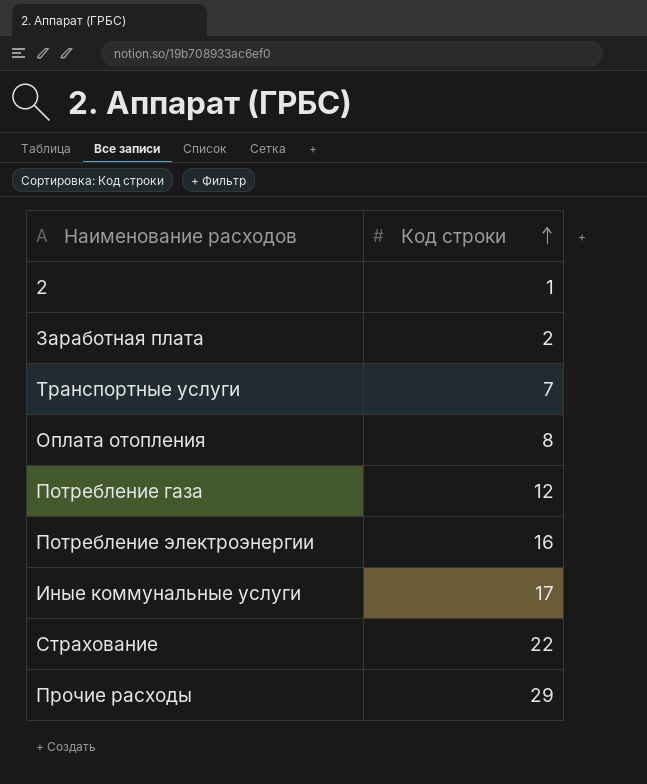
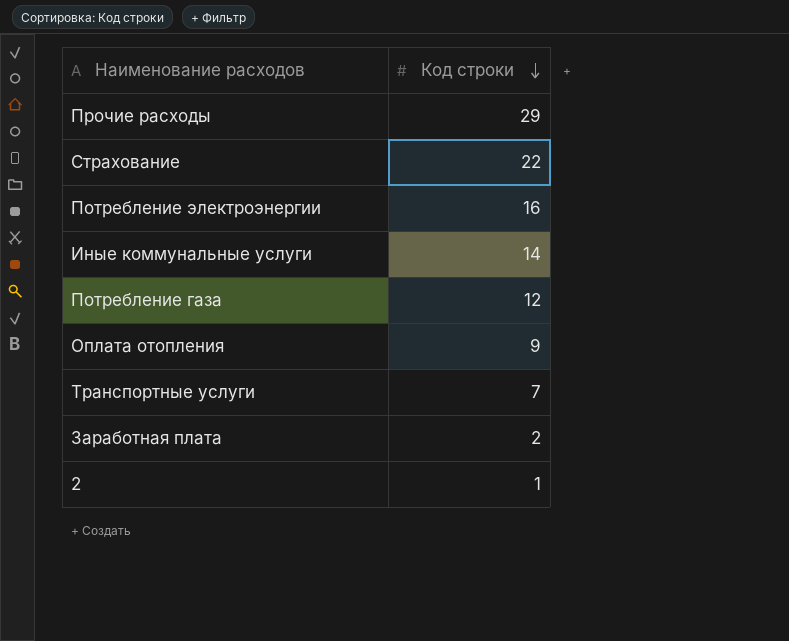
row order: Код строки ascending -> Код строки descending
Иные коммунальные услуги | Код строки: 17 -> 14
Оплата отопления | Код строки: 8 -> 9

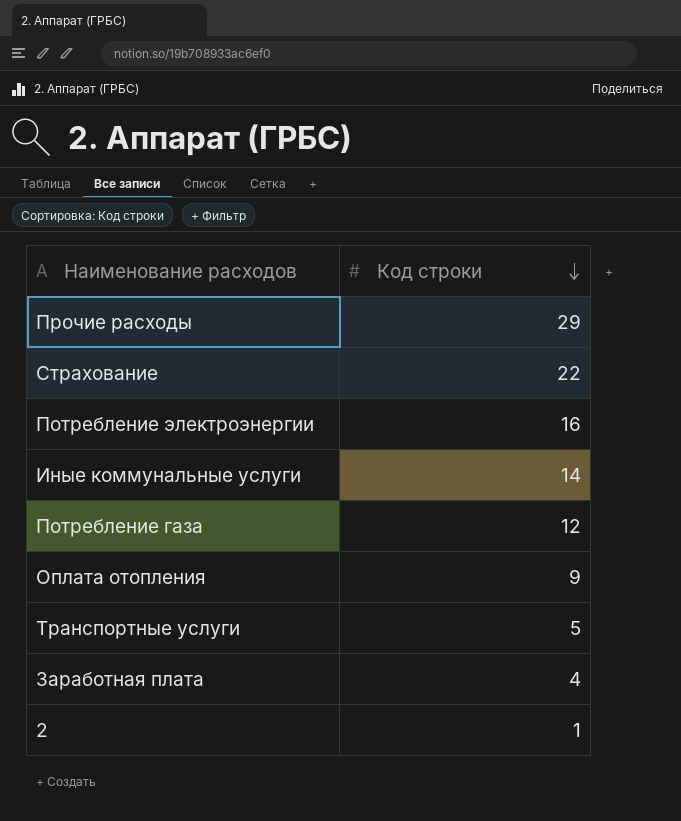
Транспортные услуги | Код строки: 7 -> 5
Заработная плата | Код строки: 2 -> 4

